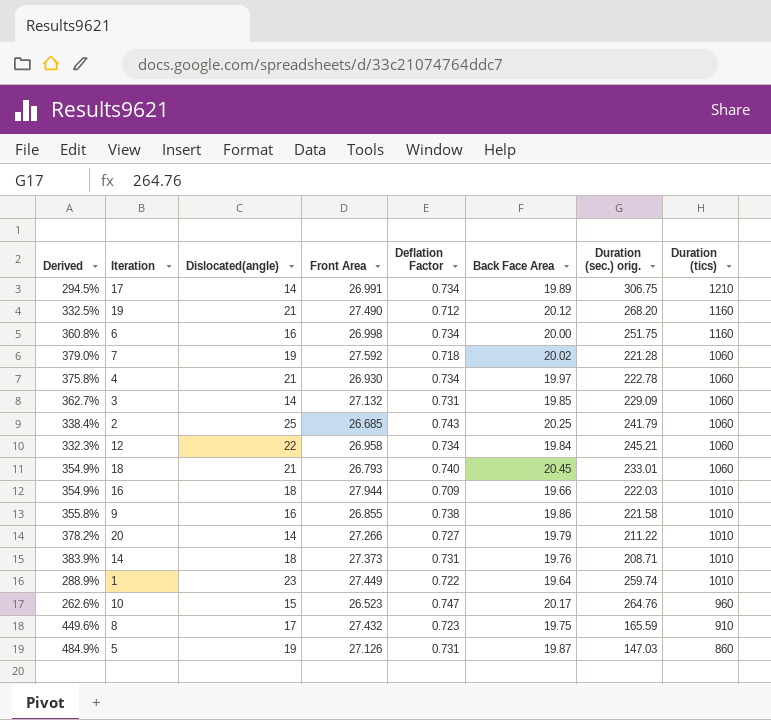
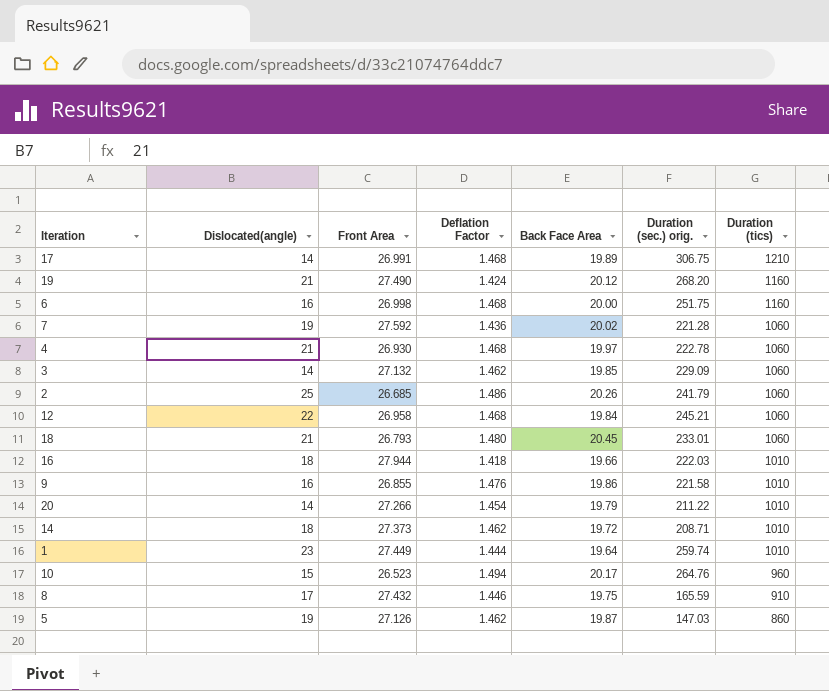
column Derived | formula: ([Duration (tics)] - [Duration (sec.) orig.]) / [Duration (sec.) orig.] -> none
17 | Deflation Factor: 0.734 -> 1.468
19 | Deflation Factor: 0.712 -> 1.424
6 | Deflation Factor: 0.734 -> 1.468
7 | Deflation Factor: 0.718 -> 1.436
4 | Deflation Factor: 0.734 -> 1.468
3 | Deflation Factor: 0.731 -> 1.462
2 | Deflation Factor: 0.743 -> 1.486
2 | Back Face Area: 20.25 -> 20.26
12 | Deflation Factor: 0.734 -> 1.468
18 | Deflation Factor: 0.740 -> 1.480
16 | Deflation Factor: 0.709 -> 1.418
9 | Deflation Factor: 0.738 -> 1.476
20 | Deflation Factor: 0.727 -> 1.454
14 | Deflation Factor: 0.731 -> 1.462
14 | Back Face Area: 19.76 -> 19.72
1 | Deflation Factor: 0.722 -> 1.444
10 | Deflation Factor: 0.747 -> 1.494
8 | Deflation Factor: 0.723 -> 1.446
5 | Deflation Factor: 0.731 -> 1.462

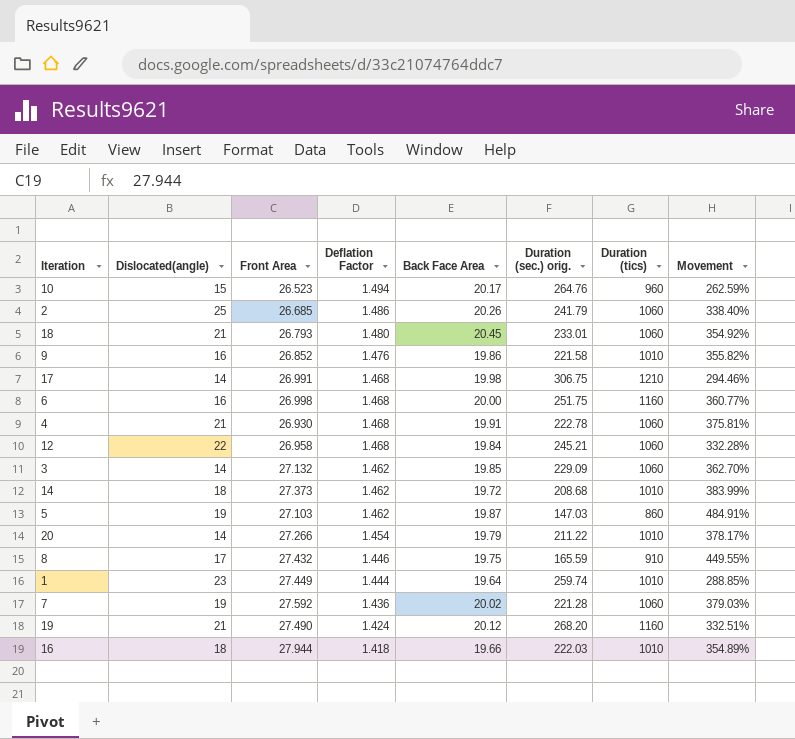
row order: Duration (tics) descending -> Deflation Factor descending
column Movement | formula: none -> ([Duration (tics)] - [Duration (sec.) orig.]) / [Duration (sec.) orig.]
9 | Front Area: 26.855 -> 26.852
17 | Back Face Area: 19.89 -> 19.98
4 | Back Face Area: 19.97 -> 19.91
14 | Duration (sec.) orig.: 208.71 -> 208.68
5 | Front Area: 27.126 -> 27.103

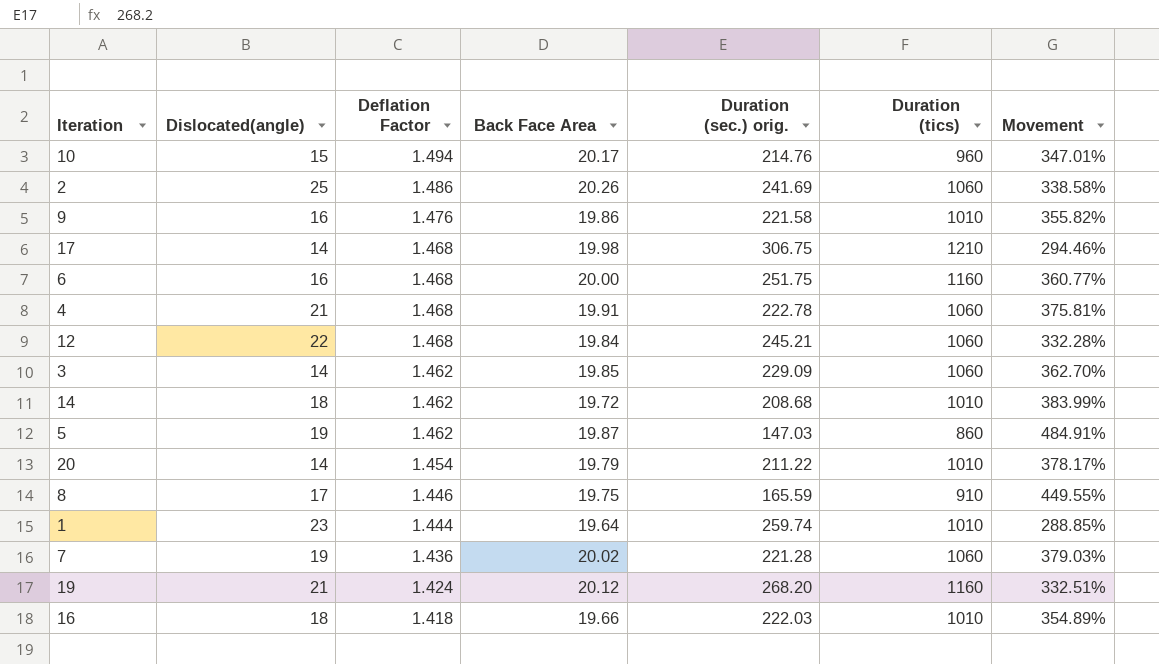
column Front Area | position: 3 -> none
row 18: 21 | 26.793 | 1.480 | 20.45 | 233.01 | 1060 | 354.92% -> none
10 | Duration (sec.) orig.: 264.76 -> 214.76
10 | Movement: 262.59% -> 347.01%
2 | Duration (sec.) orig.: 241.79 -> 241.69
2 | Movement: 338.40% -> 338.58%

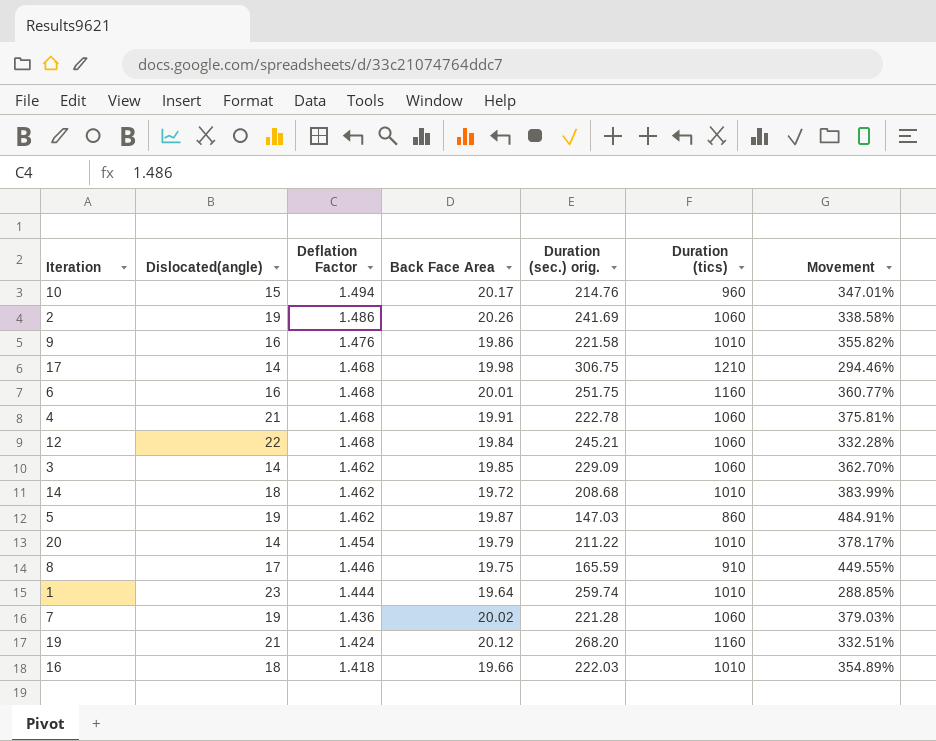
2 | Dislocated(angle): 25 -> 19
6 | Back Face Area: 20.00 -> 20.01

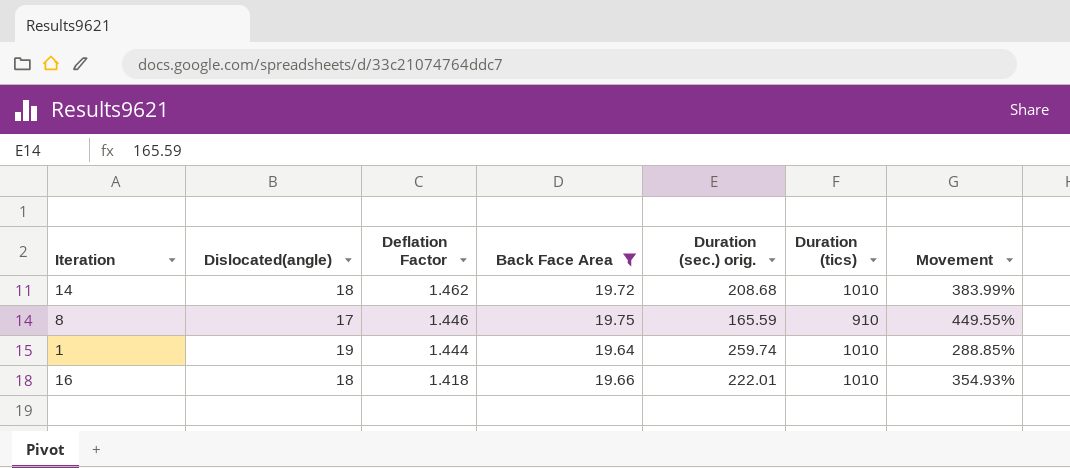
filter: none -> Back Face Area <= 19.75
1 | Dislocated(angle): 23 -> 19
16 | Duration (sec.) orig.: 222.03 -> 222.01
16 | Movement: 354.89% -> 354.93%

